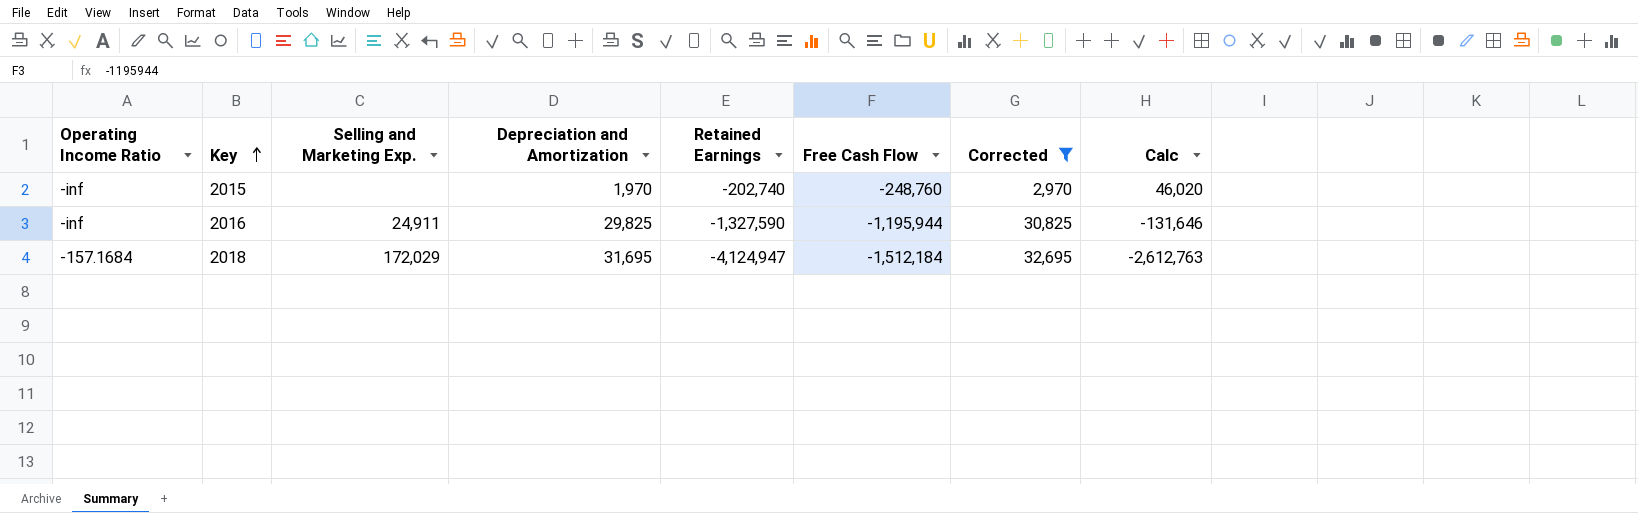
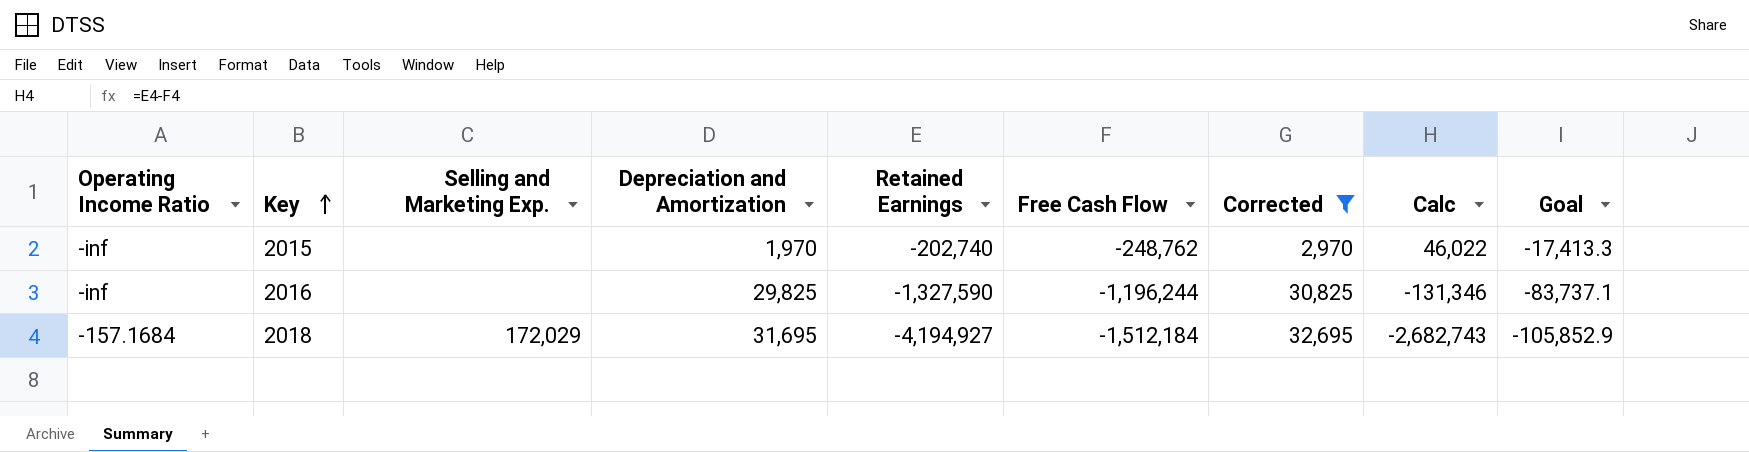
column Goal | formula: none -> [Free Cash Flow] * 0.07
2015 | Free Cash Flow: -248,760 -> -248,762
2015 | Calc: 46,020 -> 46,022
2016 | Selling and Marketing Exp.: 24,911 -> none
2016 | Free Cash Flow: -1,195,944 -> -1,196,244
2016 | Calc: -131,646 -> -131,346
2018 | Retained Earnings: -4,124,947 -> -4,194,927
2018 | Calc: -2,612,763 -> -2,682,743

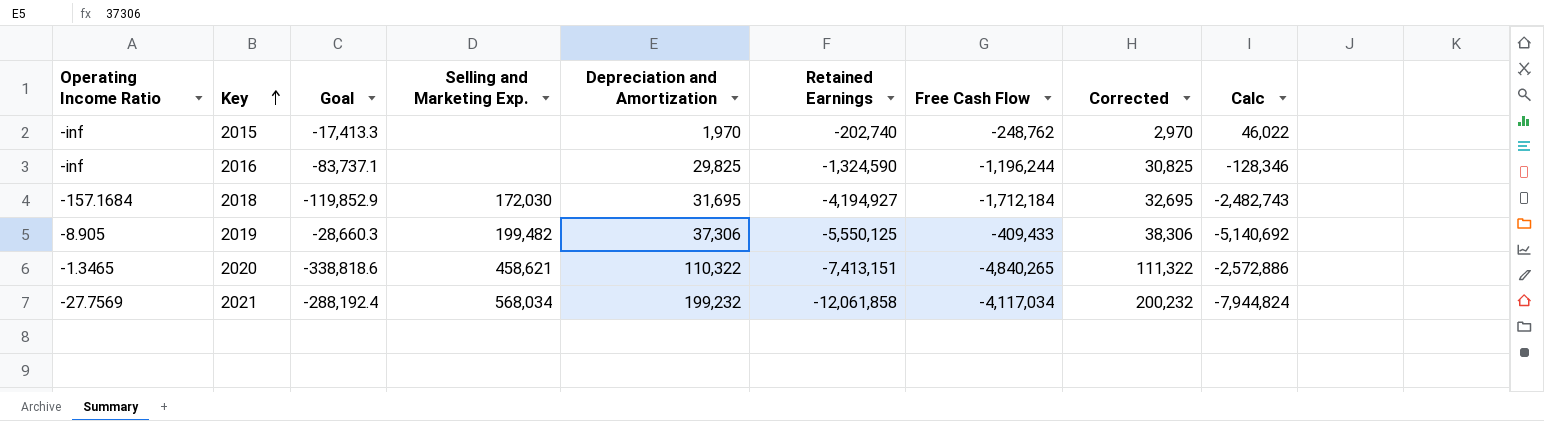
filter: Corrected <= 32,695 -> none
column Goal | position: 9 -> 3
2016 | Retained Earnings: -1,327,590 -> -1,324,590
2016 | Calc: -131,346 -> -128,346
2018 | Goal: -105,852.9 -> -119,852.9
2018 | Selling and Marketing Exp.: 172,029 -> 172,030
2018 | Free Cash Flow: -1,512,184 -> -1,712,184
2018 | Calc: -2,682,743 -> -2,482,743

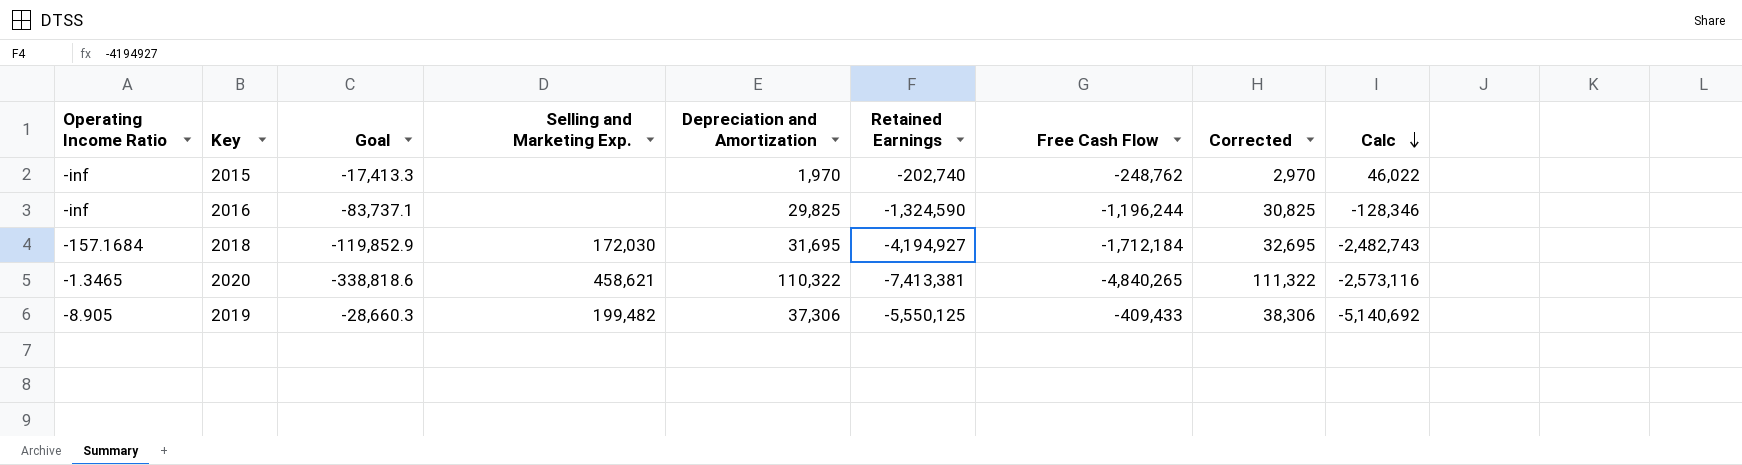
row order: Key ascending -> Calc descending
row 2021: -27.7569 | -288,192.4 | 568,034 | 199,232 | -12,061,858 | -4,117,034 | 200,232 | -7,944,824 -> none
2020 | Retained Earnings: -7,413,151 -> -7,413,381
2020 | Calc: -2,572,886 -> -2,573,116

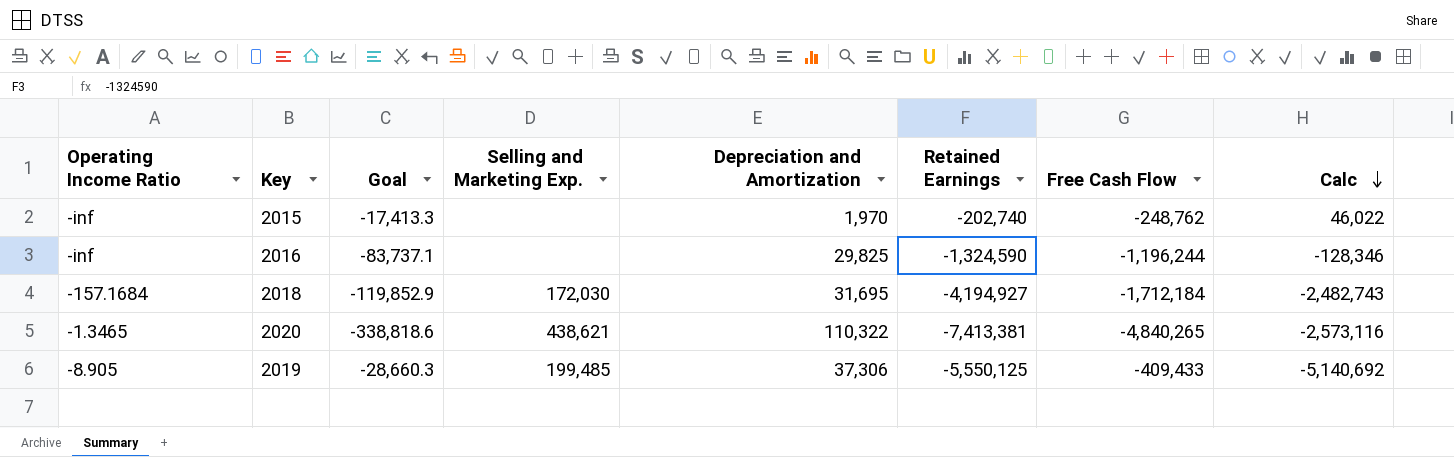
column Corrected | formula: [Depreciation and Amortization] + 1000 -> none
2020 | Selling and Marketing Exp.: 458,621 -> 438,621
2019 | Selling and Marketing Exp.: 199,482 -> 199,485

